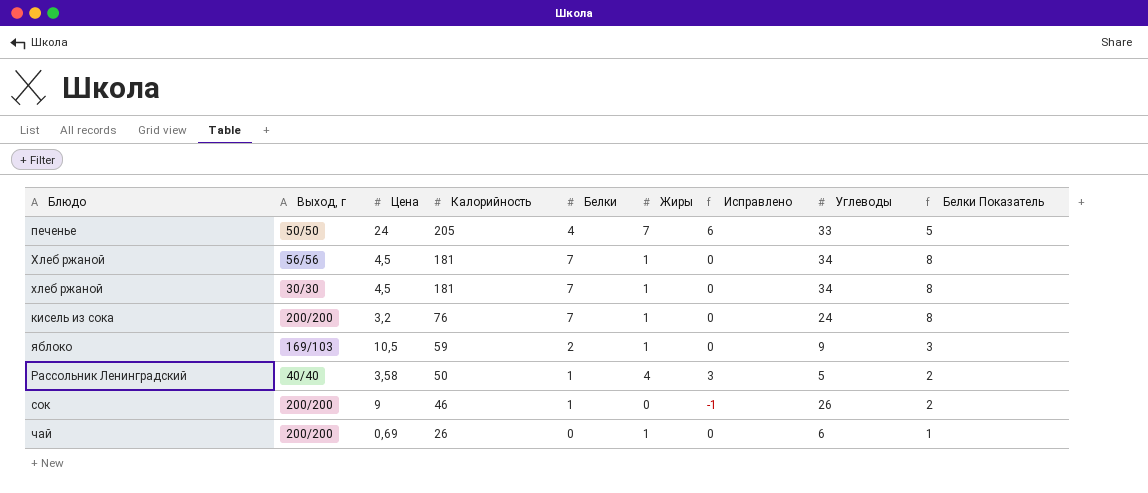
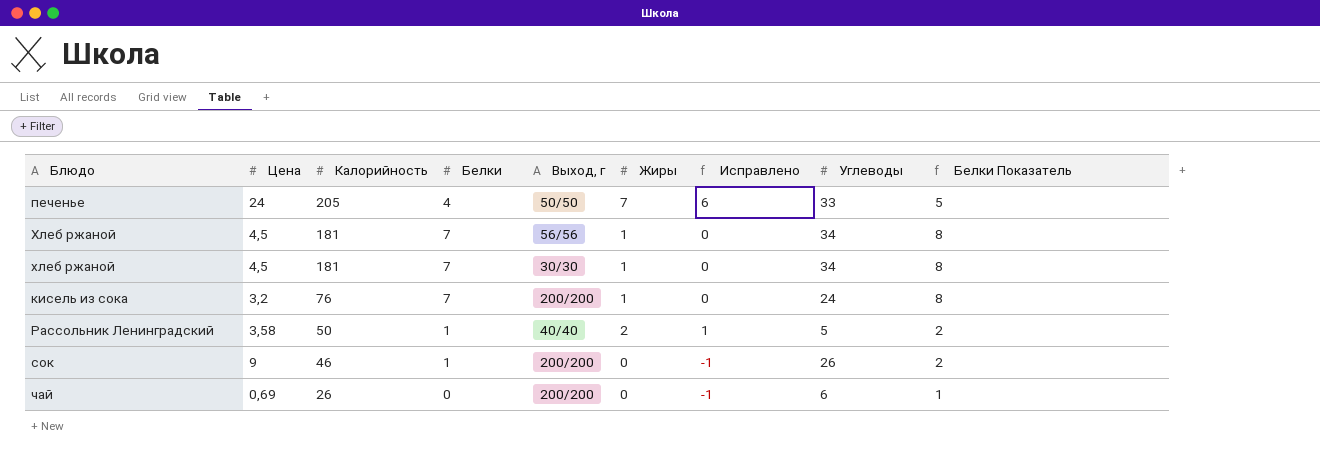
column Выход, г | position: 2 -> 5
row яблоко: 169/103 | 10,5 | 59 | 2 | 1 | 0 | 9 | 3 -> none
Рассольник Ленинградский | Жиры: 4 -> 2
Рассольник Ленинградский | Исправлено: 3 -> 1
чай | Жиры: 1 -> 0
чай | Исправлено: 0 -> -1

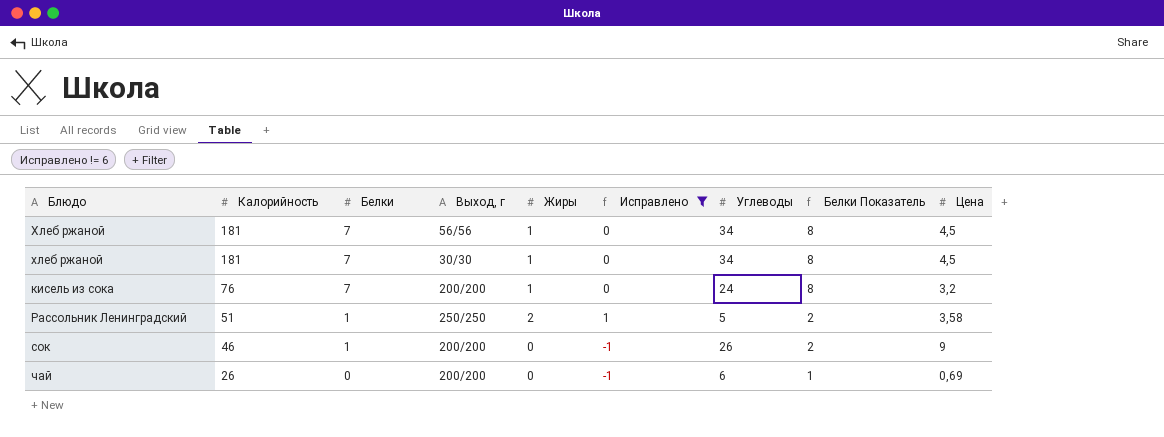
filter: none -> Исправлено != 6
column Цена | position: 2 -> 9
Рассольник Ленинградский | Калорийность: 50 -> 51
Рассольник Ленинградский | Выход, г: 40/40 -> 250/250

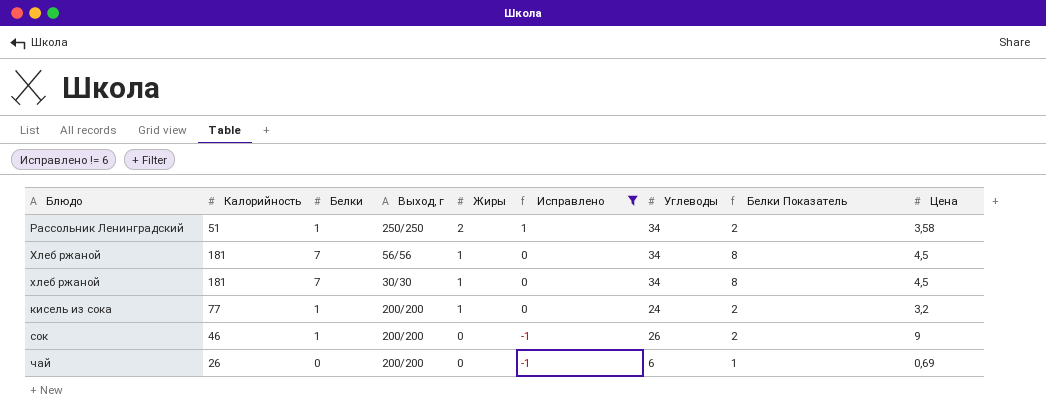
row order: Калорийность descending -> Жиры descending
Рассольник Ленинградский | Углеводы: 5 -> 34
кисель из сока | Калорийность: 76 -> 77
кисель из сока | Белки: 7 -> 1
кисель из сока | Белки Показатель: 8 -> 2

